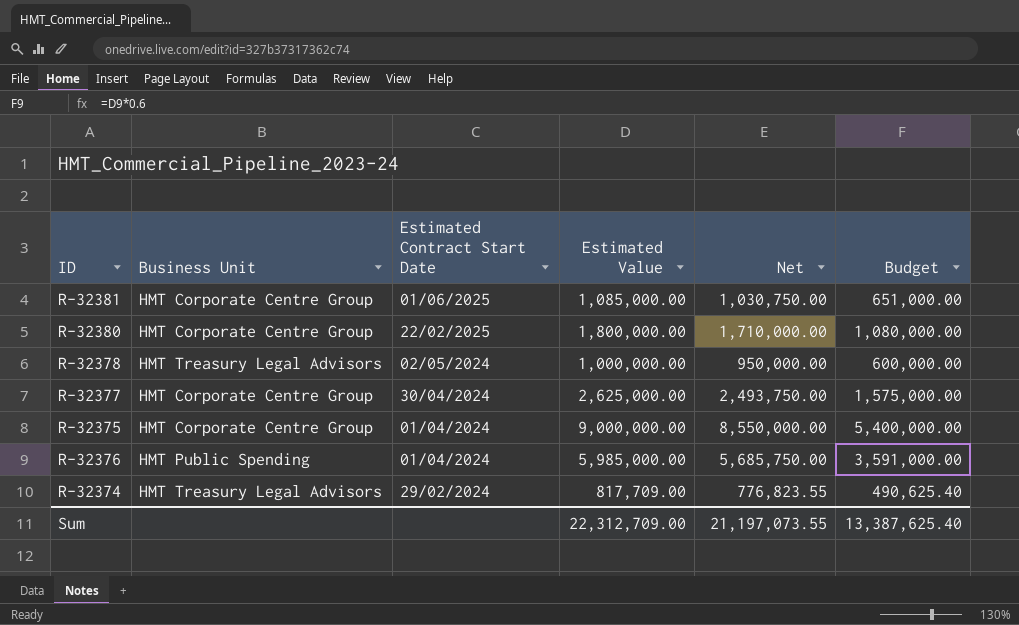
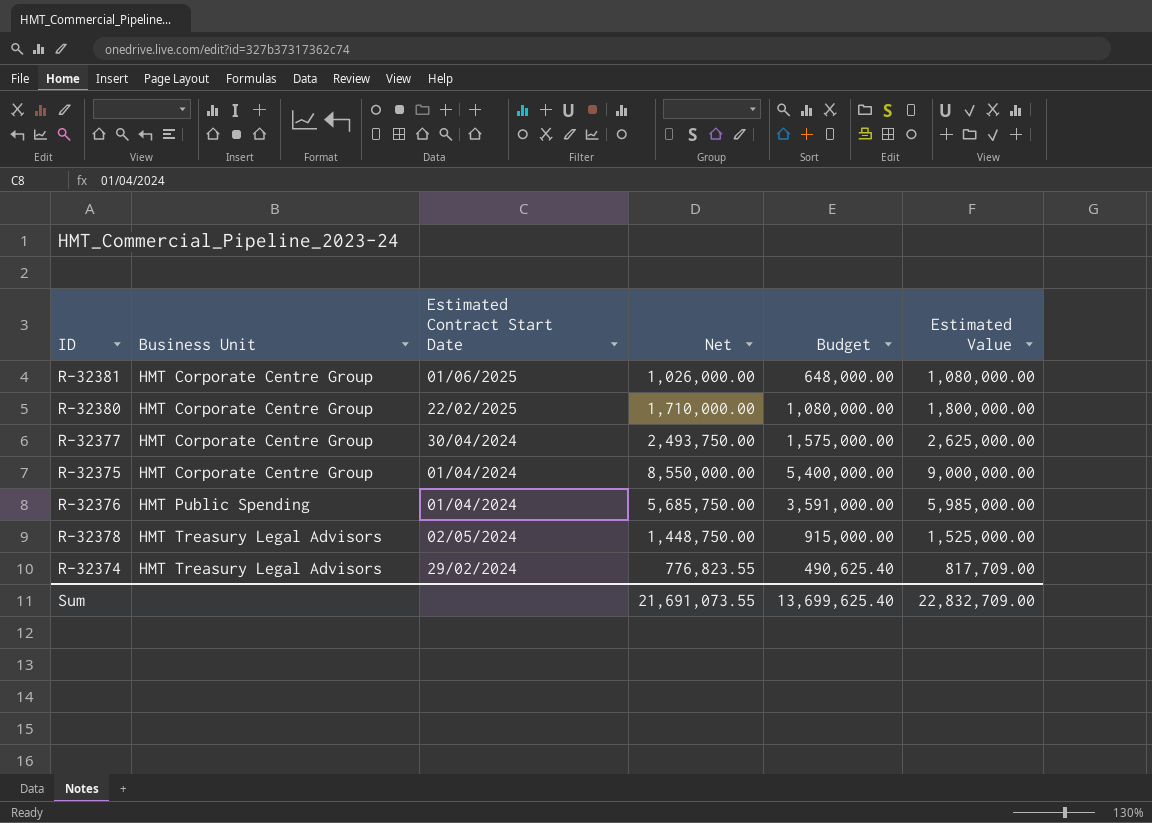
row order: Estimated Contract Start Date descending -> Business Unit ascending
column Estimated Value | position: 4 -> 6
R-32381 | Net: 1,030,750.00 -> 1,026,000.00
R-32381 | Budget: 651,000.00 -> 648,000.00
R-32381 | Estimated Value: 1,085,000.00 -> 1,080,000.00
R-32378 | Net: 950,000.00 -> 1,448,750.00
R-32378 | Budget: 600,000.00 -> 915,000.00
R-32378 | Estimated Value: 1,000,000.00 -> 1,525,000.00
Sum | Net: 21,197,073.55 -> 21,691,073.55
Sum | Budget: 13,387,625.40 -> 13,699,625.40
Sum | Estimated Value: 22,312,709.00 -> 22,832,709.00

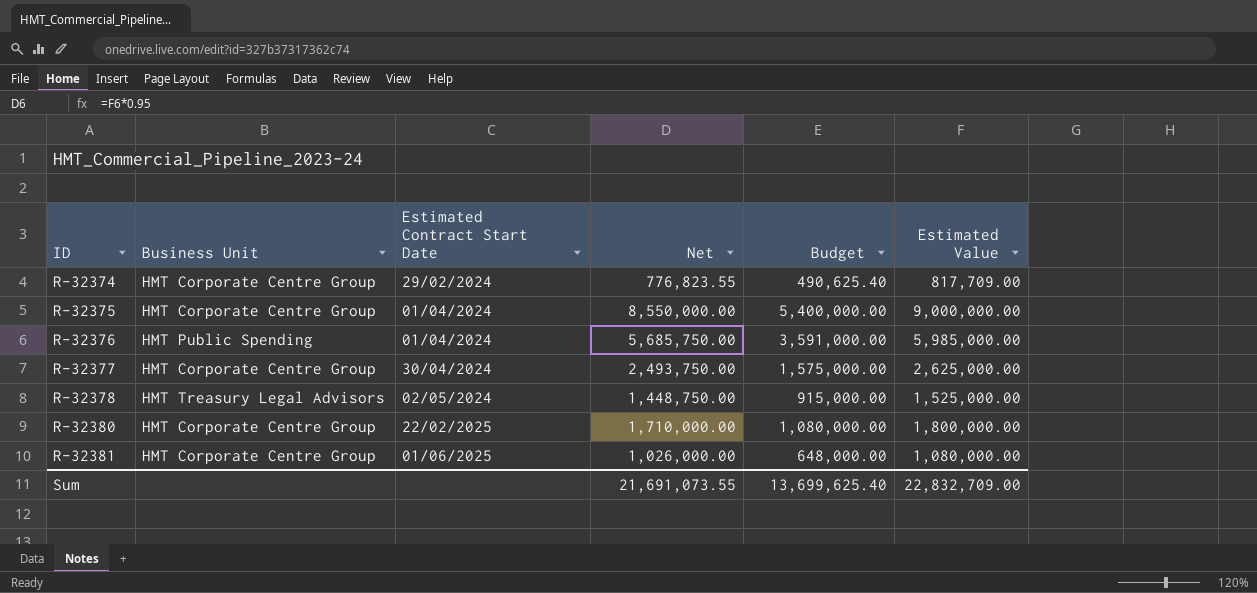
row order: Business Unit ascending -> ID ascending
R-32374 | Business Unit: HMT Treasury Legal Advisors -> HMT Corporate Centre Group

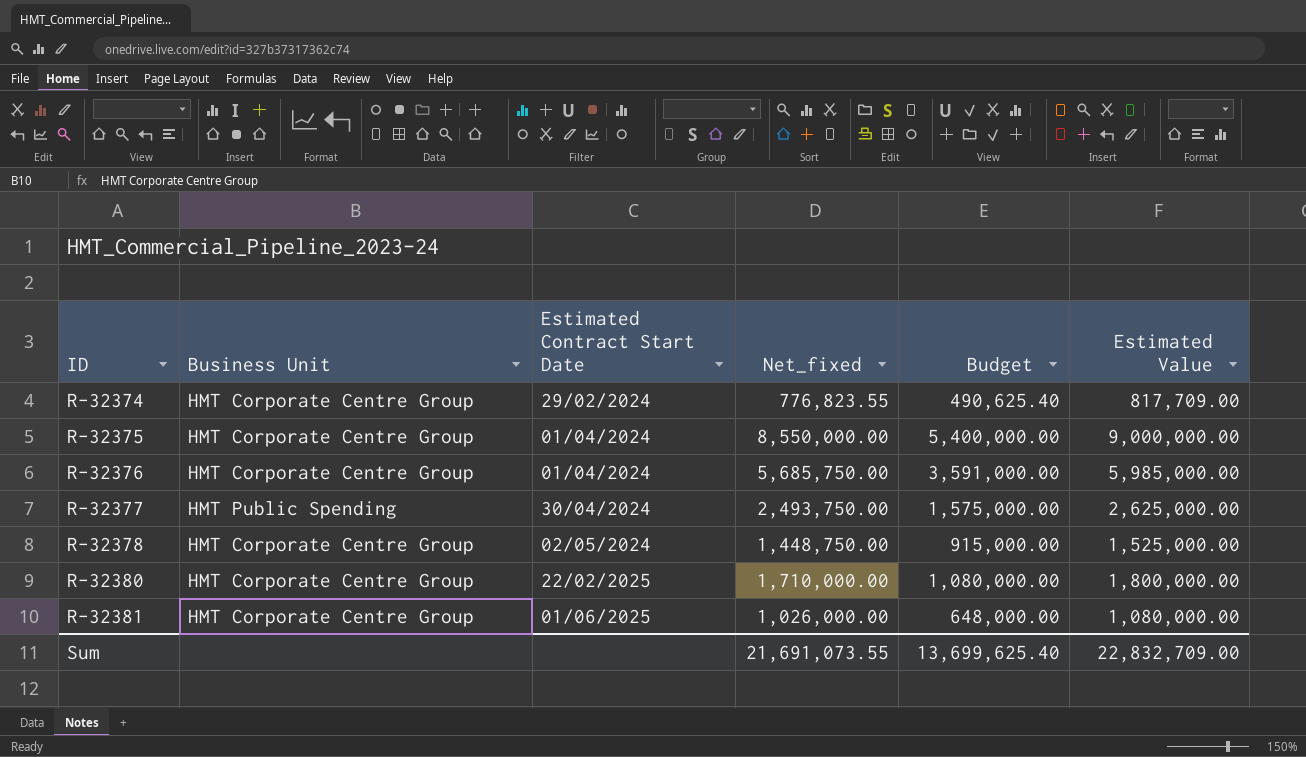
column name: Net -> Net_fixed
R-32376 | Business Unit: HMT Public Spending -> HMT Corporate Centre Group
R-32377 | Business Unit: HMT Corporate Centre Group -> HMT Public Spending
R-32378 | Business Unit: HMT Treasury Legal Advisors -> HMT Corporate Centre Group

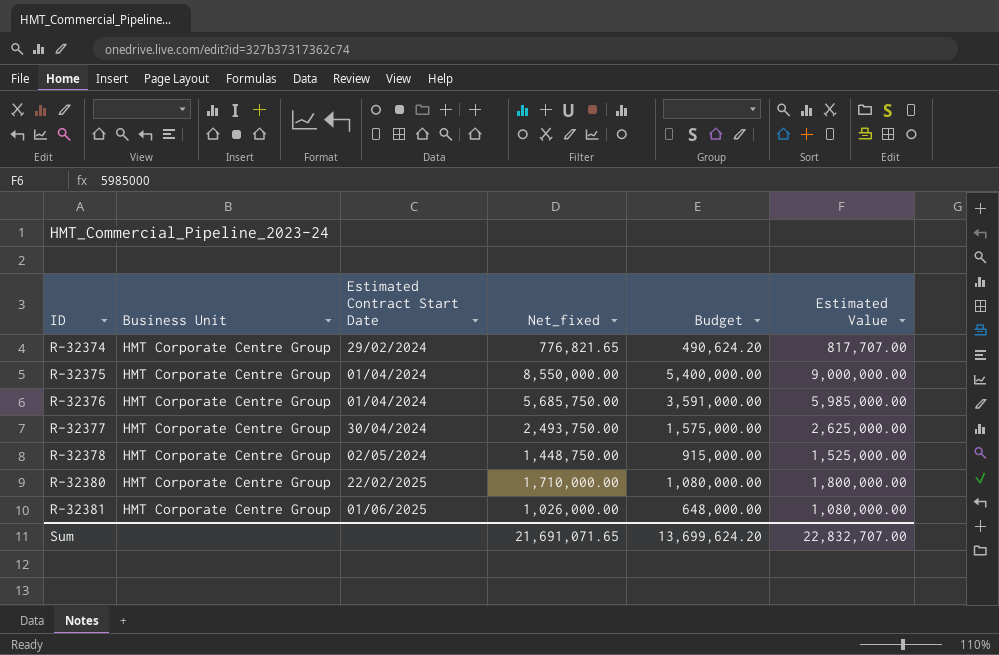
R-32374 | Net_fixed: 776,823.55 -> 776,821.65
R-32374 | Budget: 490,625.40 -> 490,624.20
R-32374 | Estimated Value: 817,709.00 -> 817,707.00
R-32377 | Business Unit: HMT Public Spending -> HMT Corporate Centre Group
Sum | Net_fixed: 21,691,073.55 -> 21,691,071.65
Sum | Budget: 13,699,625.40 -> 13,699,624.20
Sum | Estimated Value: 22,832,709.00 -> 22,832,707.00

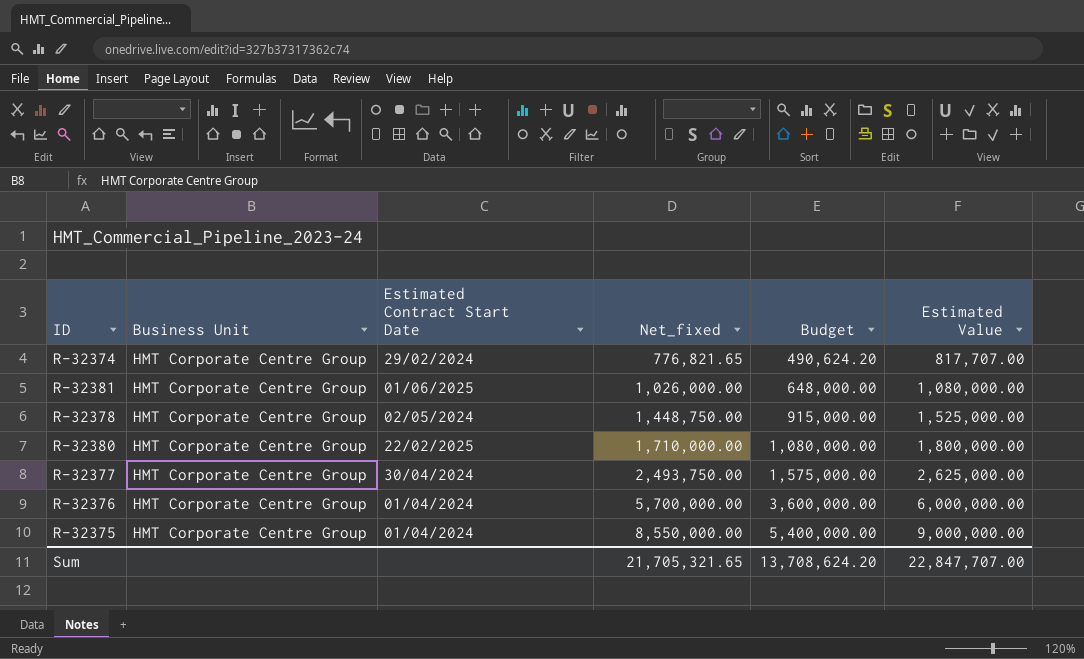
row order: ID ascending -> Net_fixed ascending
R-32376 | Net_fixed: 5,685,750.00 -> 5,700,000.00
R-32376 | Budget: 3,591,000.00 -> 3,600,000.00
R-32376 | Estimated Value: 5,985,000.00 -> 6,000,000.00
Sum | Net_fixed: 21,691,071.65 -> 21,705,321.65
Sum | Budget: 13,699,624.20 -> 13,708,624.20
Sum | Estimated Value: 22,832,707.00 -> 22,847,707.00

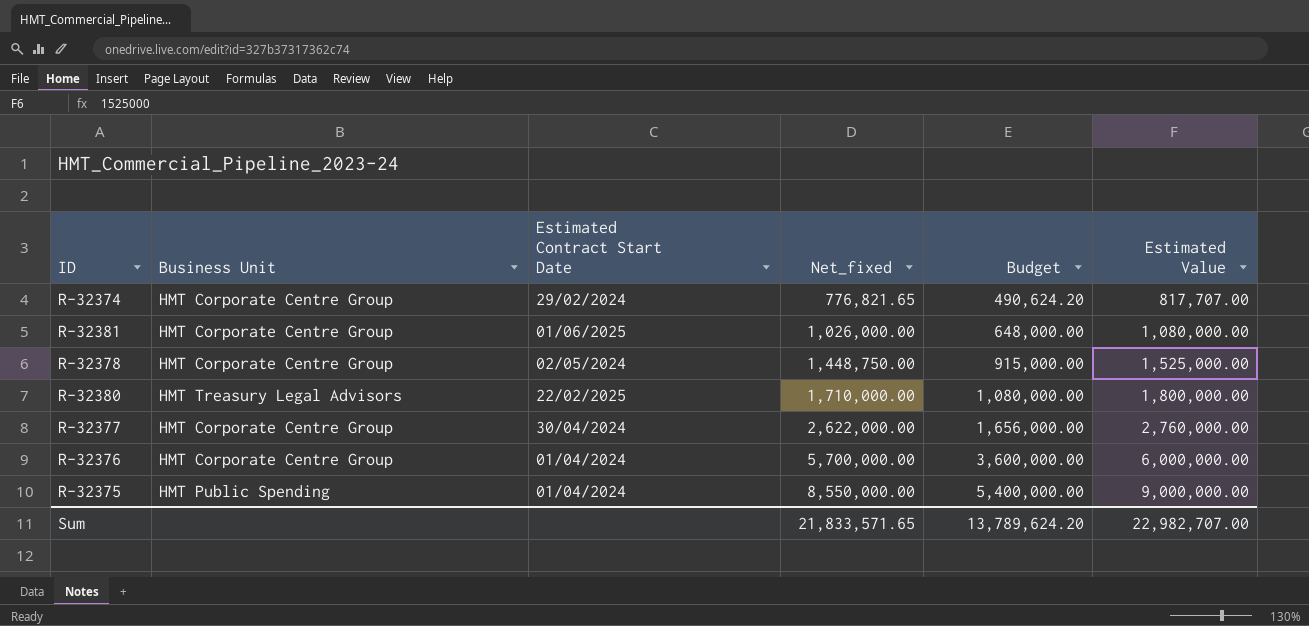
R-32380 | Business Unit: HMT Corporate Centre Group -> HMT Treasury Legal Advisors
R-32377 | Net_fixed: 2,493,750.00 -> 2,622,000.00
R-32377 | Budget: 1,575,000.00 -> 1,656,000.00
R-32377 | Estimated Value: 2,625,000.00 -> 2,760,000.00
R-32375 | Business Unit: HMT Corporate Centre Group -> HMT Public Spending
Sum | Net_fixed: 21,705,321.65 -> 21,833,571.65
Sum | Budget: 13,708,624.20 -> 13,789,624.20
Sum | Estimated Value: 22,847,707.00 -> 22,982,707.00

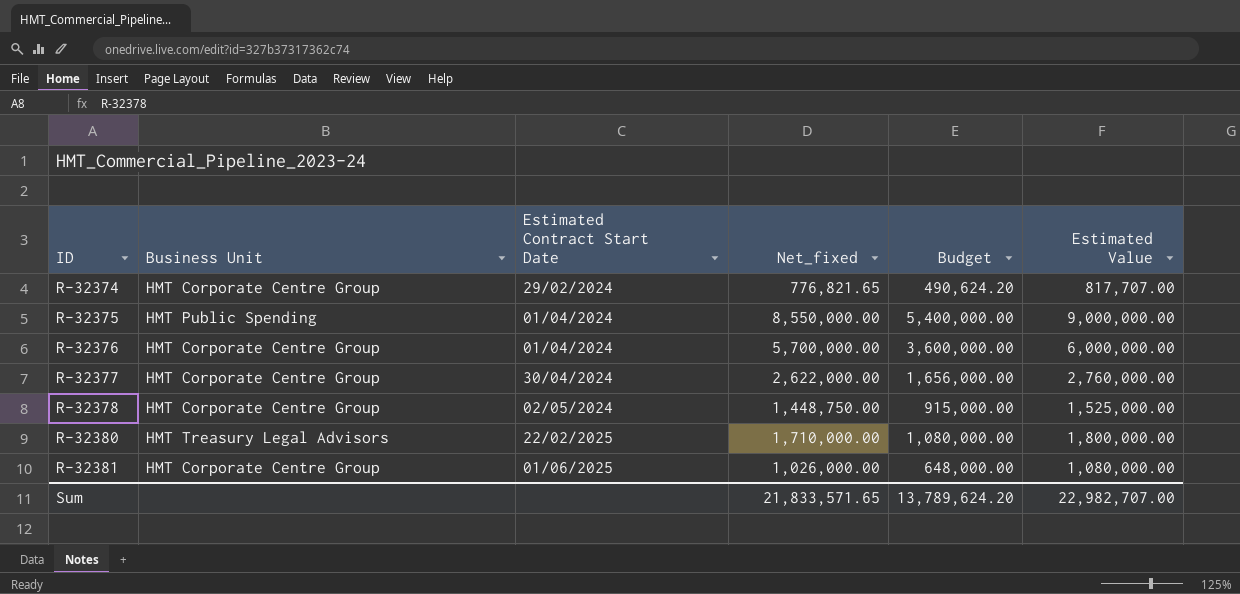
row order: Net_fixed ascending -> ID ascending

